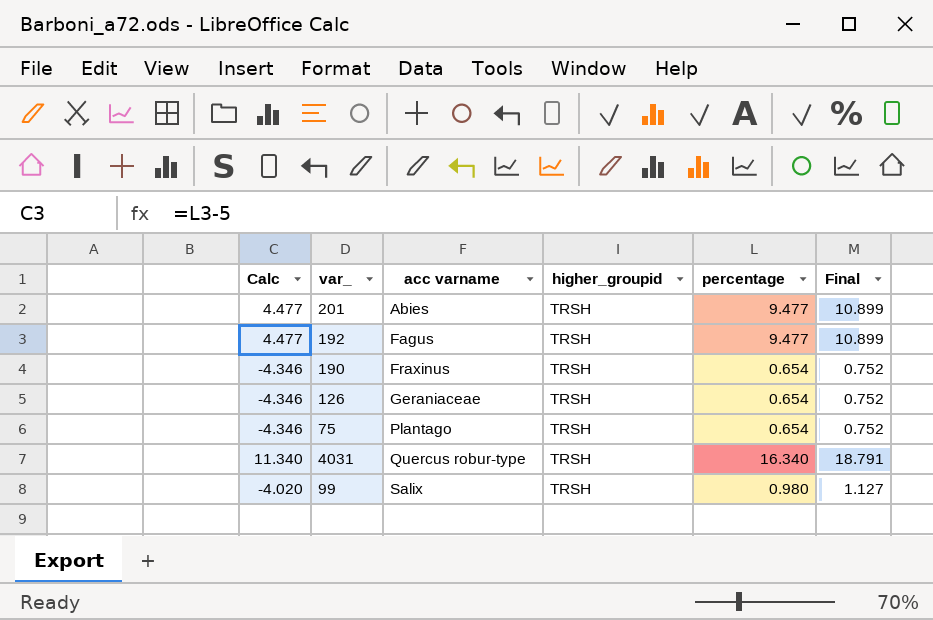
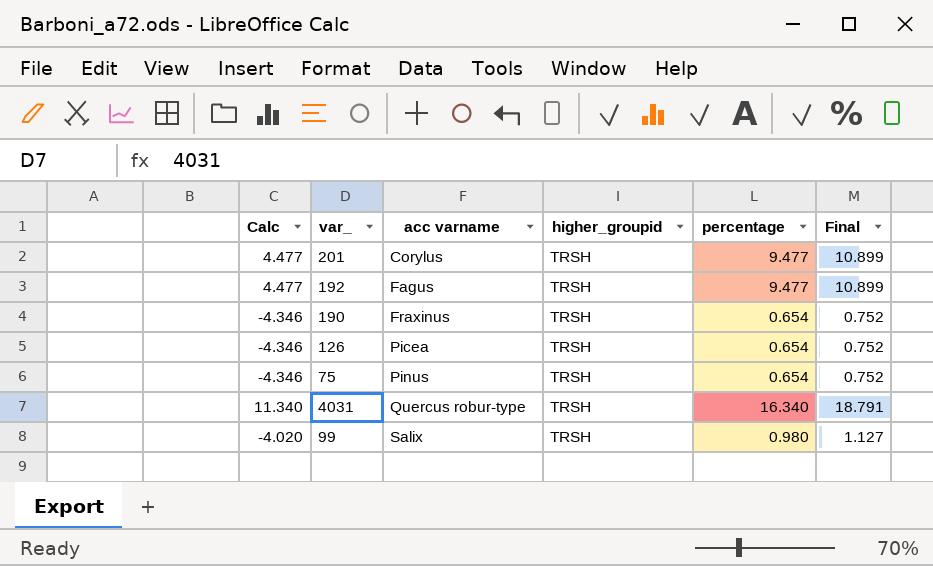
201 | acc varname: Abies -> Corylus
126 | acc varname: Geraniaceae -> Picea
75 | acc varname: Plantago -> Pinus

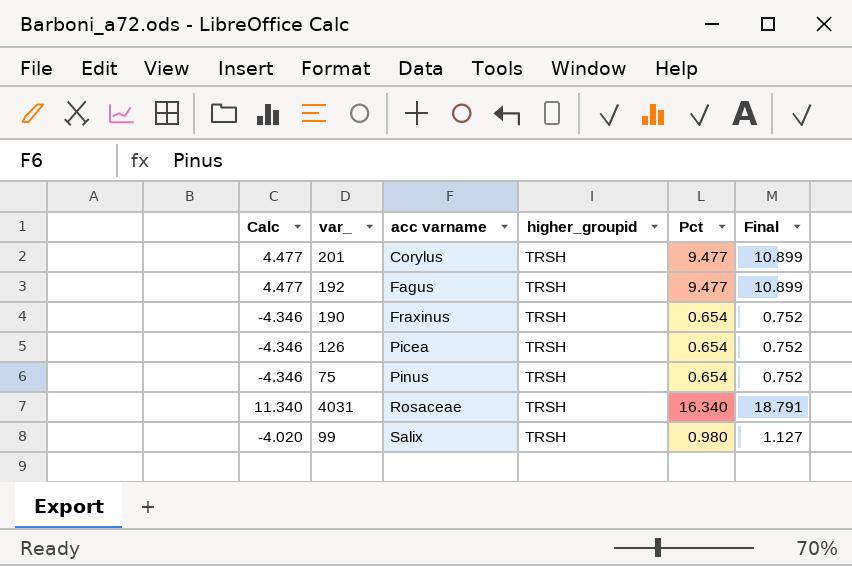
column name: percentage -> Pct
4031 | acc varname: Quercus robur-type -> Rosaceae

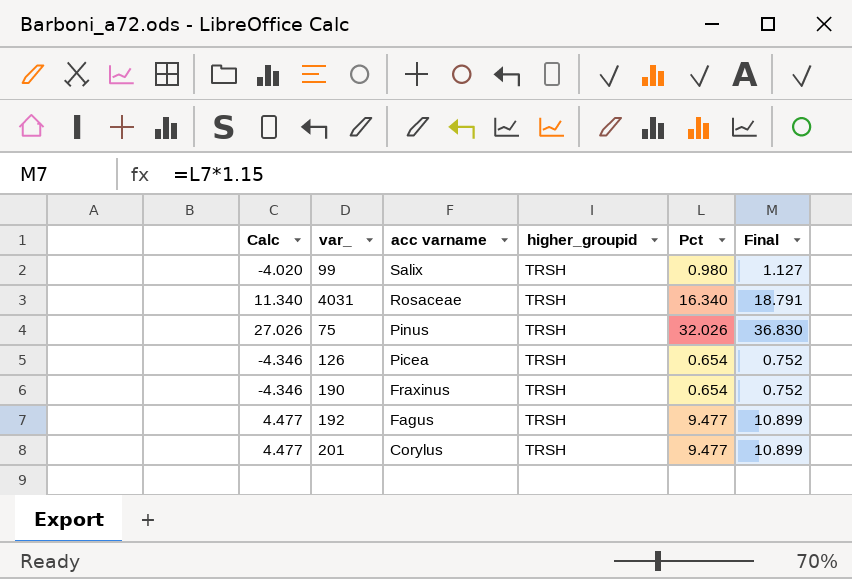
row order: acc varname ascending -> acc varname descending
75 | Calc: -4.346 -> 27.026
75 | Pct: 0.654 -> 32.026
75 | Final: 0.752 -> 36.830

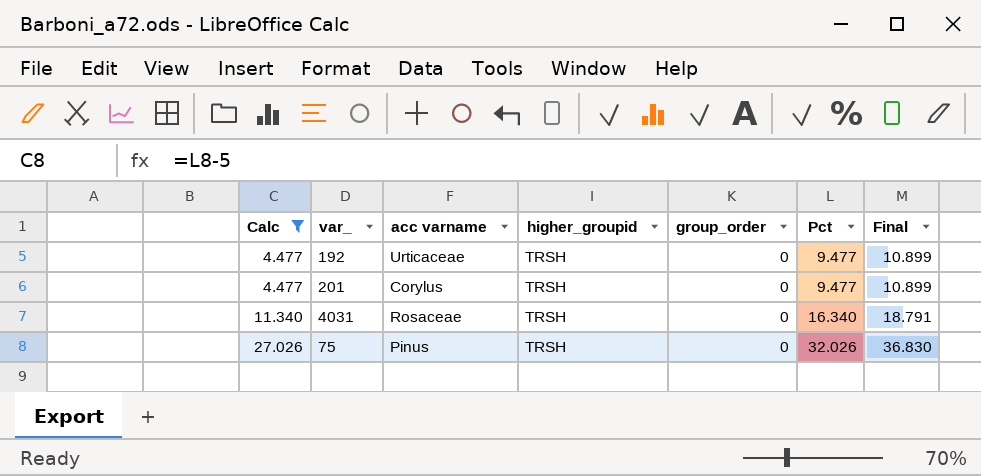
filter: none -> Calc >= 4.477
row order: acc varname descending -> Calc ascending
column group_order | position: none -> 5
192 | acc varname: Fagus -> Urticaceae

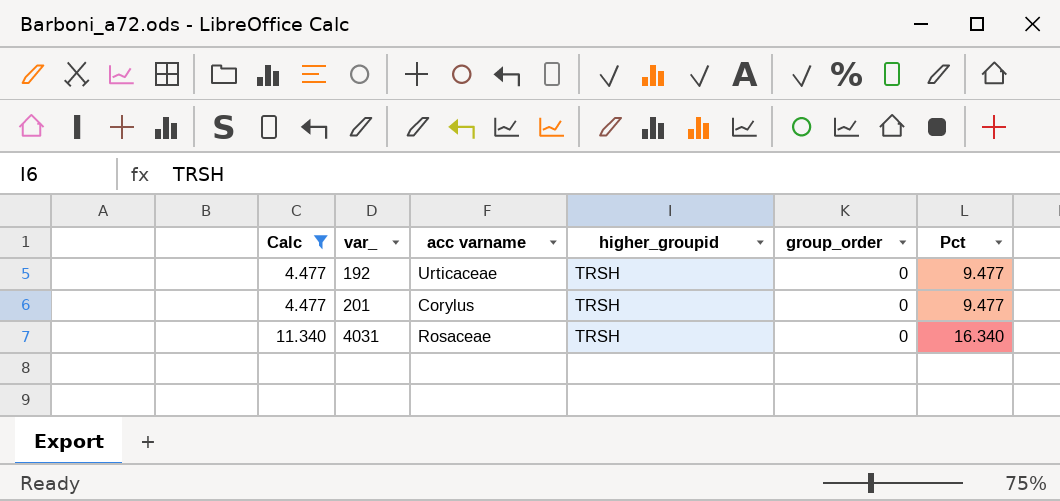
column Final | formula: [Pct] * 1.15 -> none
row 75: 27.026 | Pinus | TRSH | 0 | 32.026 | 36.830 -> none

